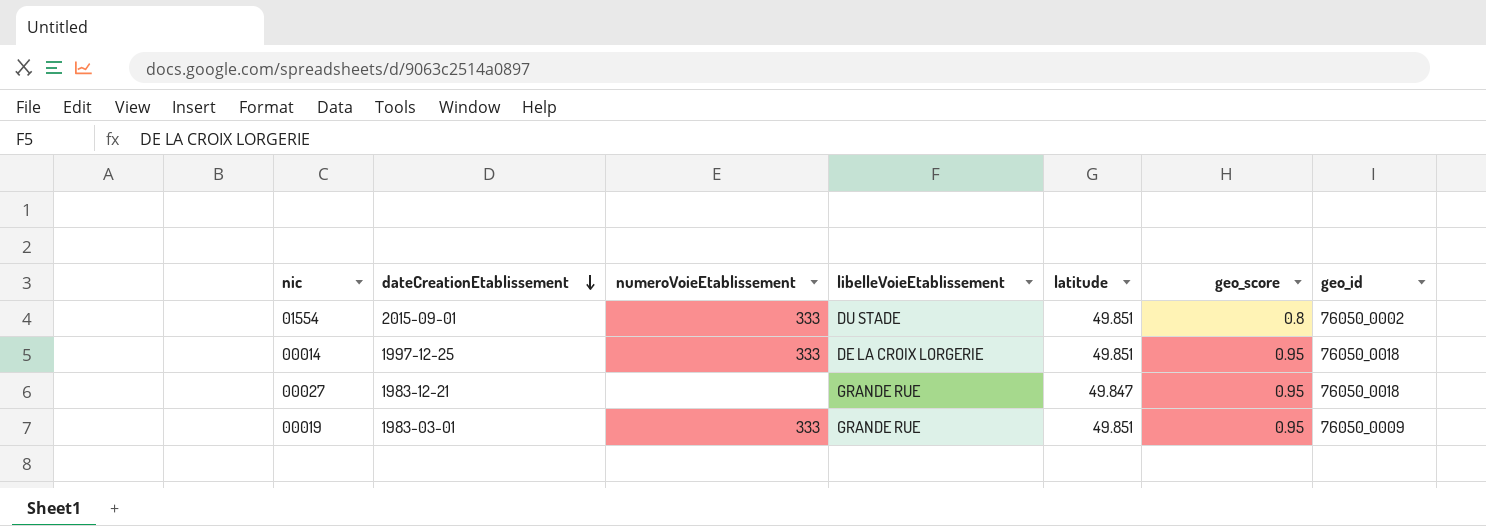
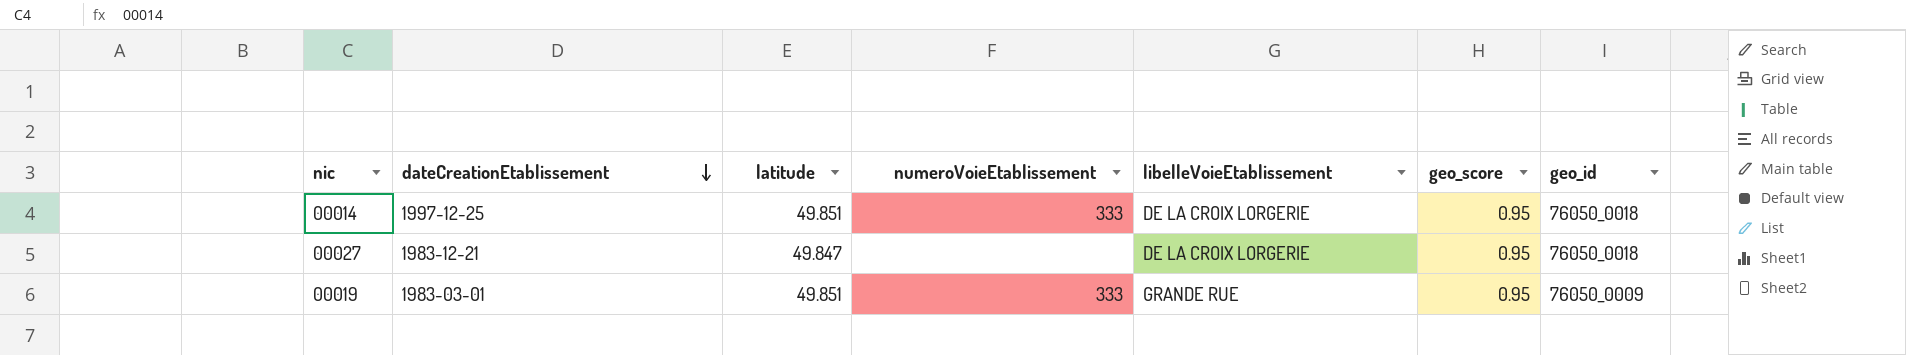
column latitude | position: 5 -> 3
row 01554: 2015-09-01 | 333 | DU STADE | 49.851 | 0.8 | 76050_0002 -> none
00027 | libelleVoieEtablissement: GRANDE RUE -> DE LA CROIX LORGERIE

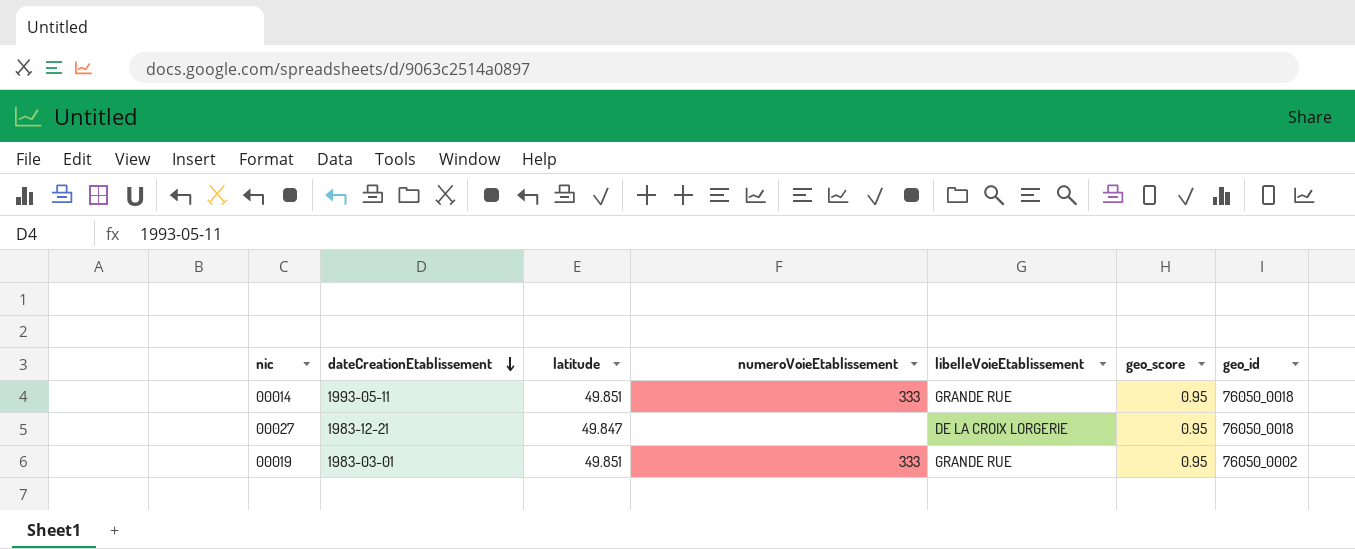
00014 | dateCreationEtablissement: 1997-12-25 -> 1993-05-11
00014 | libelleVoieEtablissement: DE LA CROIX LORGERIE -> GRANDE RUE
00019 | geo_id: 76050_0009 -> 76050_0002

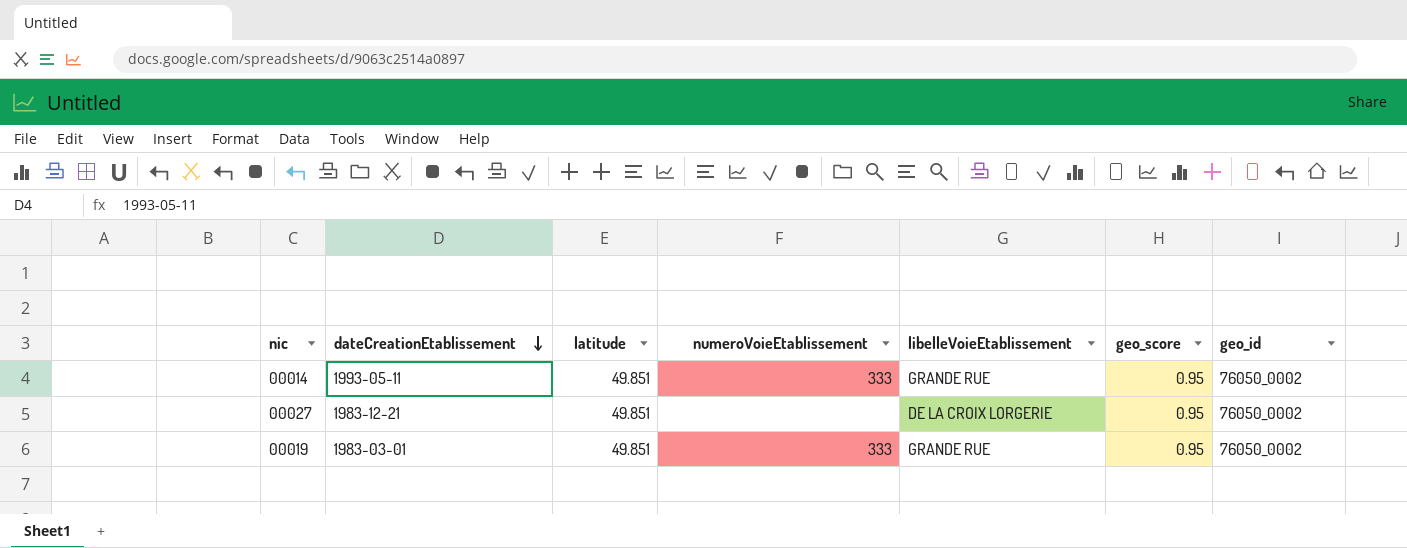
00014 | geo_id: 76050_0018 -> 76050_0002
00027 | latitude: 49.847 -> 49.851
00027 | geo_id: 76050_0018 -> 76050_0002

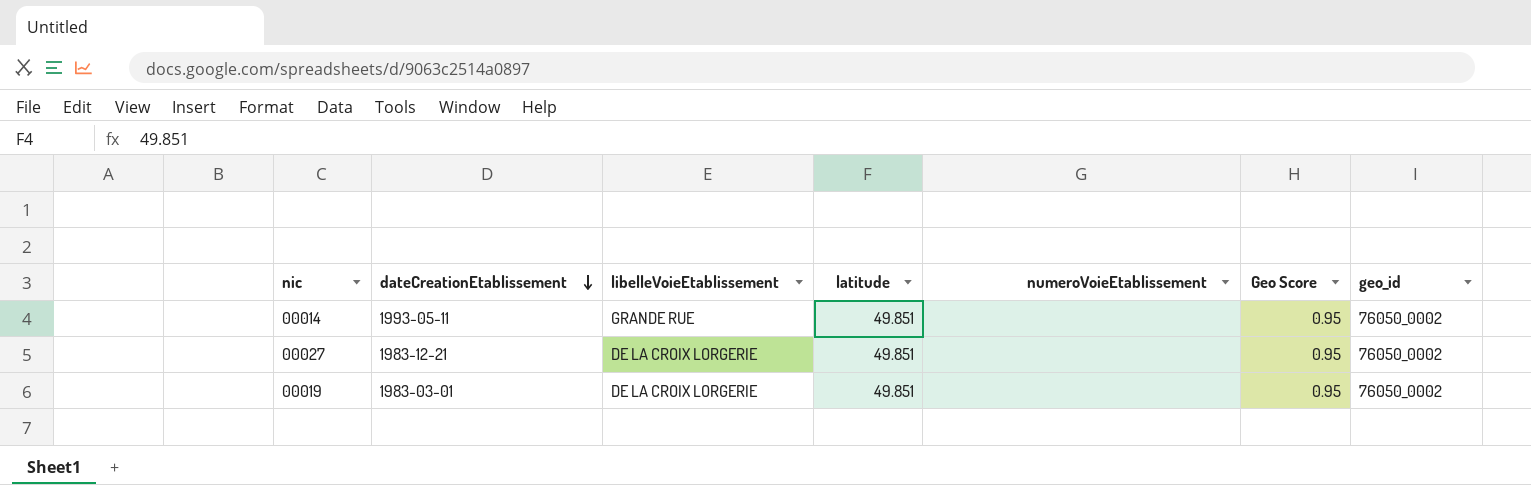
column libelleVoieEtablissement | position: 5 -> 3
column name: geo_score -> Geo Score
00014 | numeroVoieEtablissement: 333 -> none
00019 | libelleVoieEtablissement: GRANDE RUE -> DE LA CROIX LORGERIE
00019 | numeroVoieEtablissement: 333 -> none

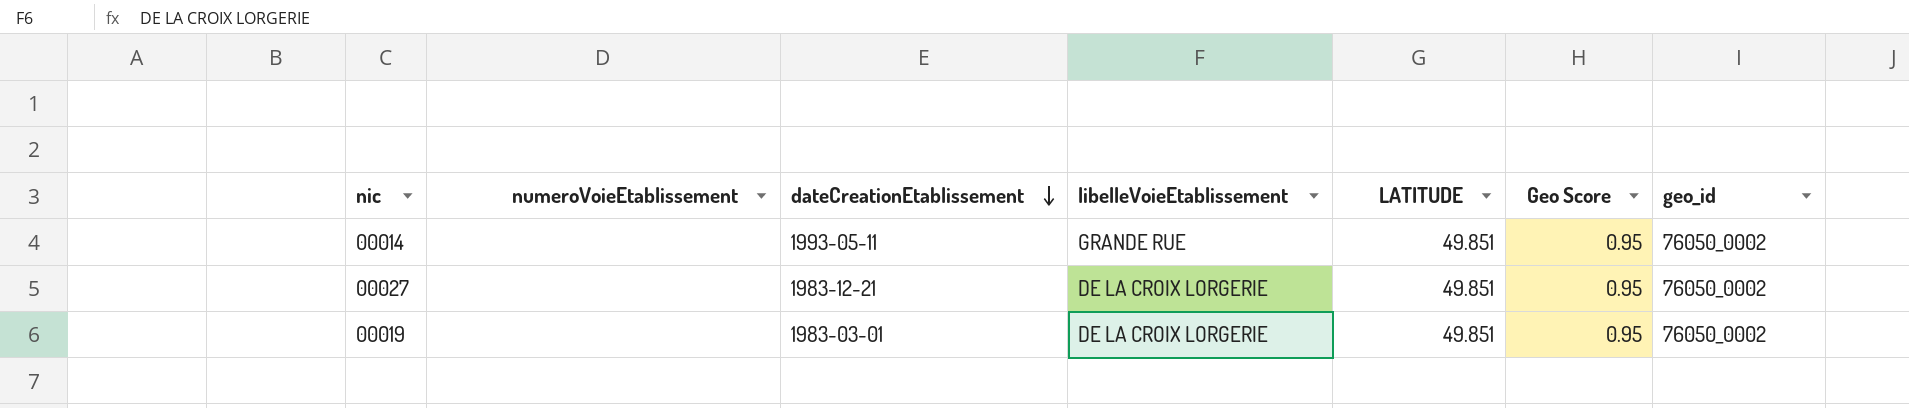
column numeroVoieEtablissement | position: 5 -> 2
column name: latitude -> LATITUDE

